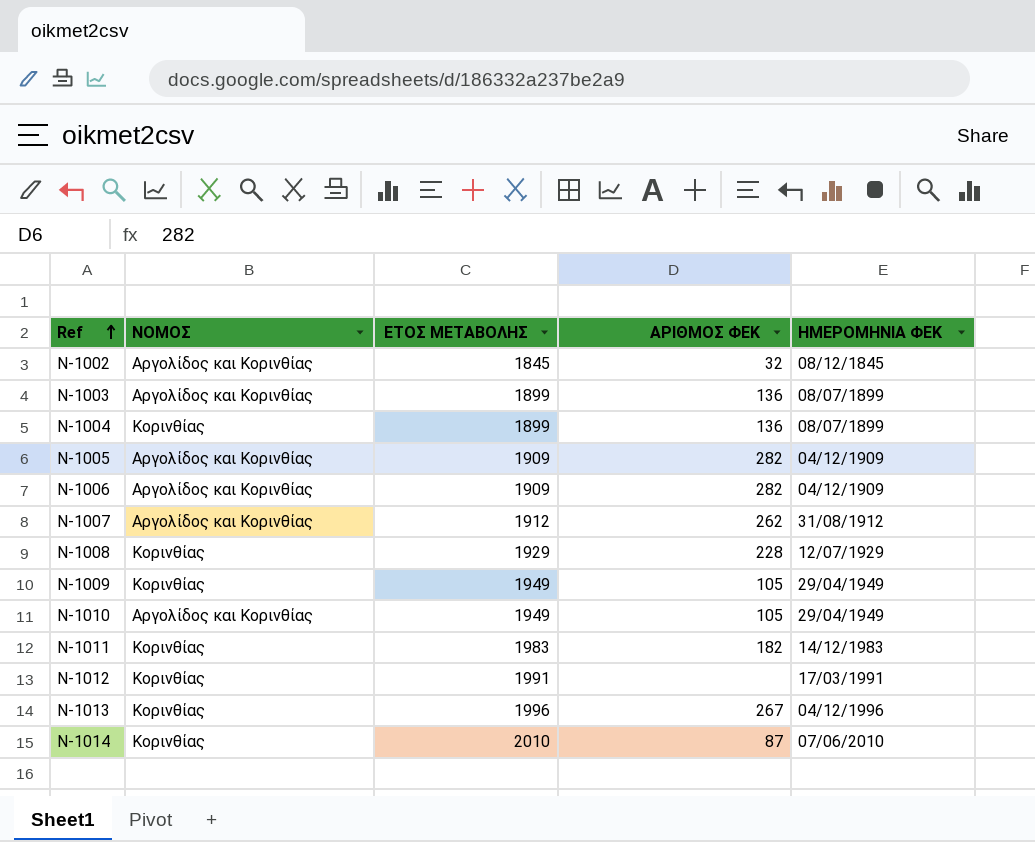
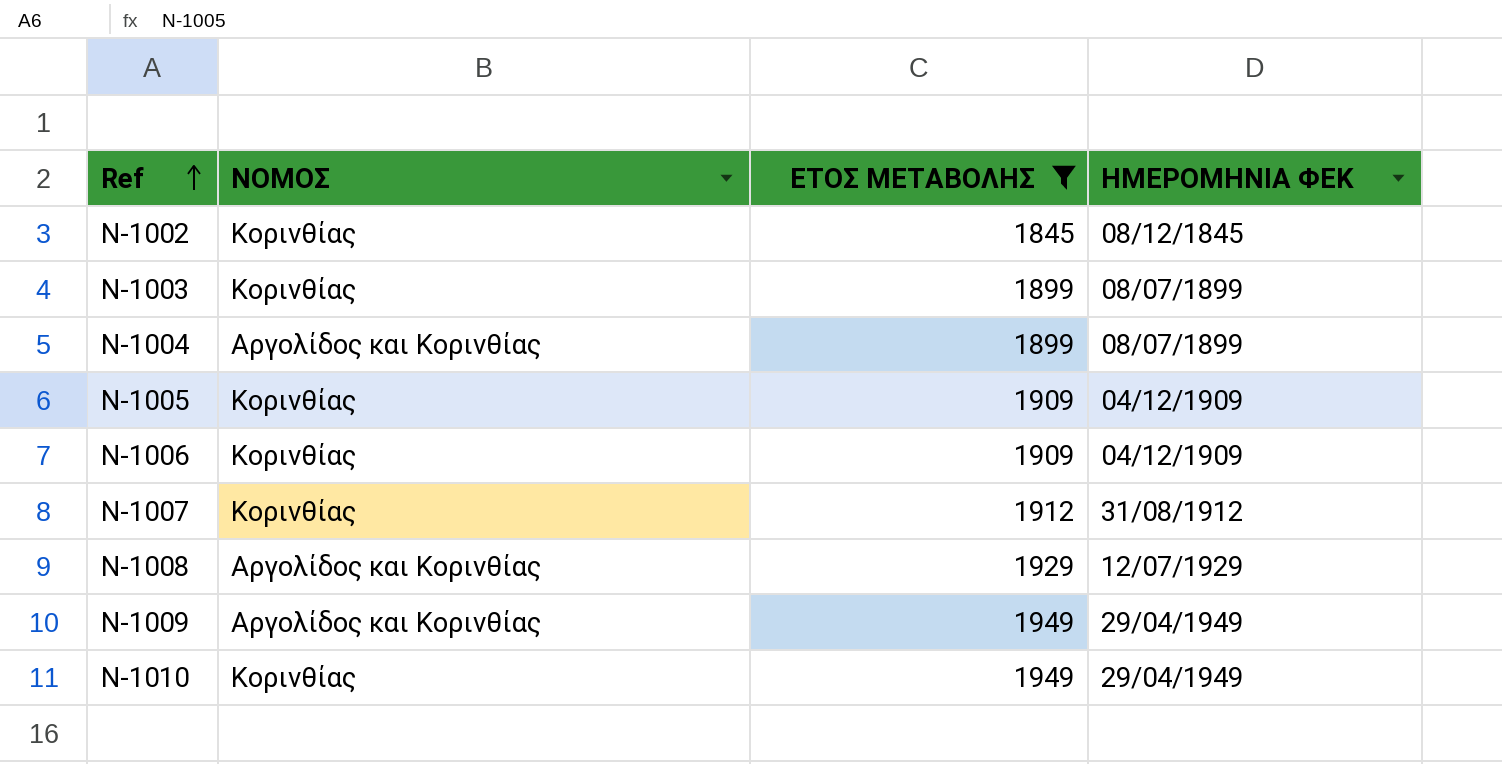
filter: none -> ΕΤΟΣ ΜΕΤΑΒΟΛΗΣ <= 1949
column ΑΡΙΘΜΟΣ ΦΕΚ | position: 4 -> none
N-1002 | ΝΟΜΟΣ: Αργολίδος και Κορινθίας -> Κορινθίας
N-1003 | ΝΟΜΟΣ: Αργολίδος και Κορινθίας -> Κορινθίας
N-1004 | ΝΟΜΟΣ: Κορινθίας -> Αργολίδος και Κορινθίας
N-1005 | ΝΟΜΟΣ: Αργολίδος και Κορινθίας -> Κορινθίας
N-1006 | ΝΟΜΟΣ: Αργολίδος και Κορινθίας -> Κορινθίας
N-1007 | ΝΟΜΟΣ: Αργολίδος και Κορινθίας -> Κορινθίας
N-1008 | ΝΟΜΟΣ: Κορινθίας -> Αργολίδος και Κορινθίας
N-1009 | ΝΟΜΟΣ: Κορινθίας -> Αργολίδος και Κορινθίας
N-1010 | ΝΟΜΟΣ: Αργολίδος και Κορινθίας -> Κορινθίας

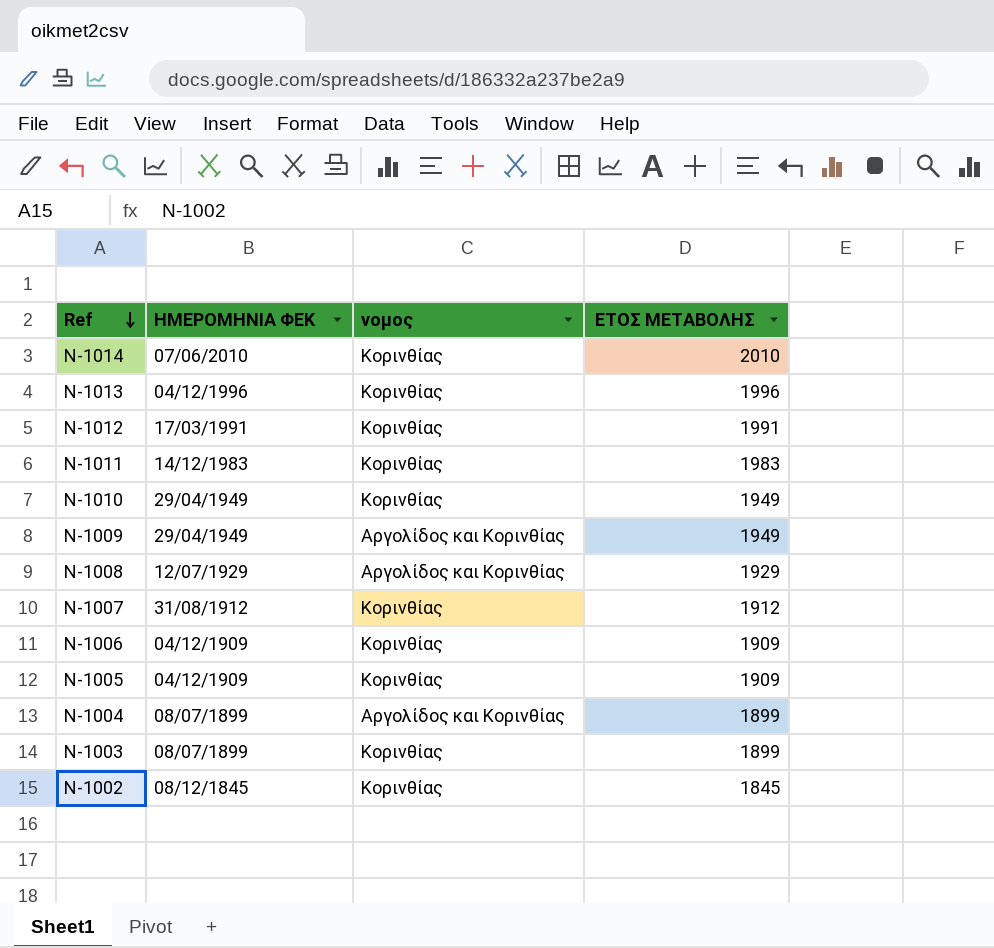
filter: ΕΤΟΣ ΜΕΤΑΒΟΛΗΣ <= 1949 -> none
row order: Ref ascending -> Ref descending
column ΗΜΕΡΟΜΗΝΙΑ ΦΕΚ | position: 4 -> 2
column name: ΝΟΜΟΣ -> νομος

